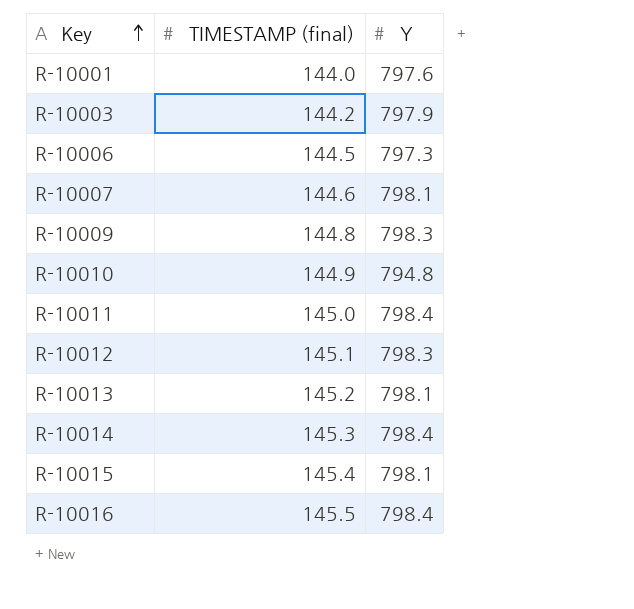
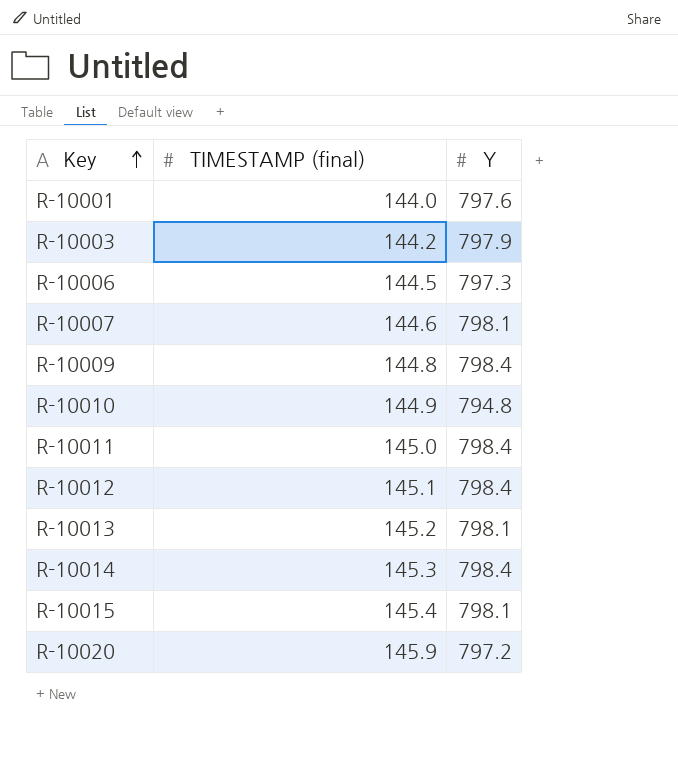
row R-10016: 145.5 | 798.4 -> none
R-10009 | Y: 798.3 -> 798.4
R-10012 | Y: 798.3 -> 798.4
row R-10020: none -> 145.9 | 797.2

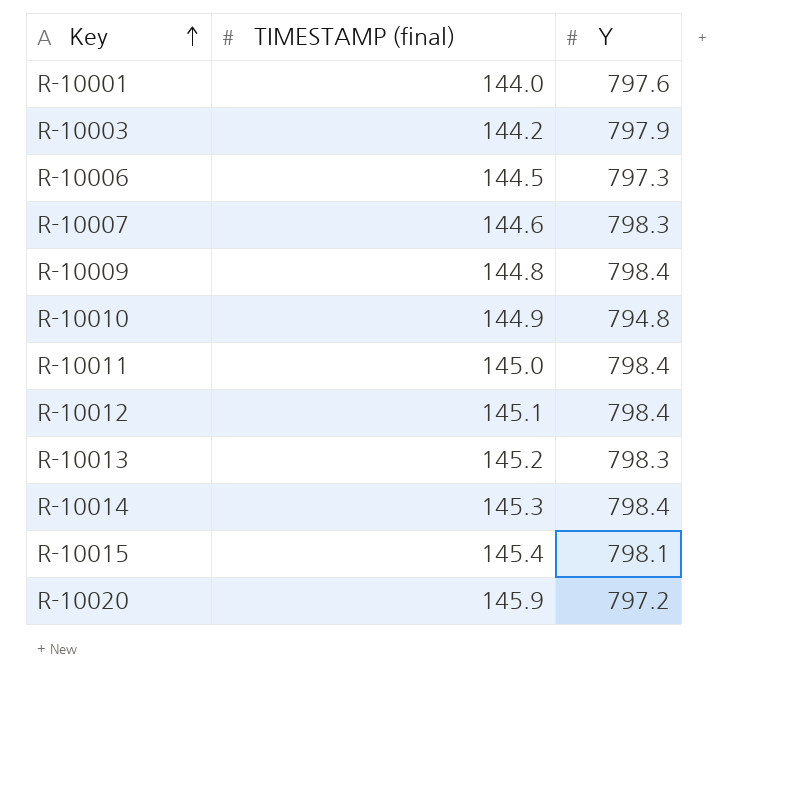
R-10007 | Y: 798.1 -> 798.3
R-10013 | Y: 798.1 -> 798.3

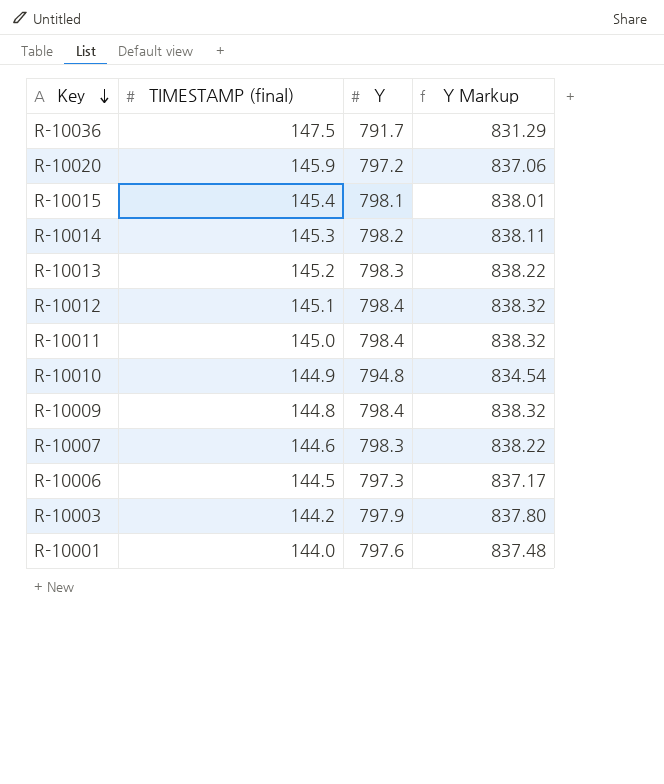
row order: Key ascending -> Key descending
column Y Markup | formula: none -> [Y] * 1.05
row R-10036: none -> 147.5 | 791.7 | 831.29
R-10014 | Y: 798.4 -> 798.2

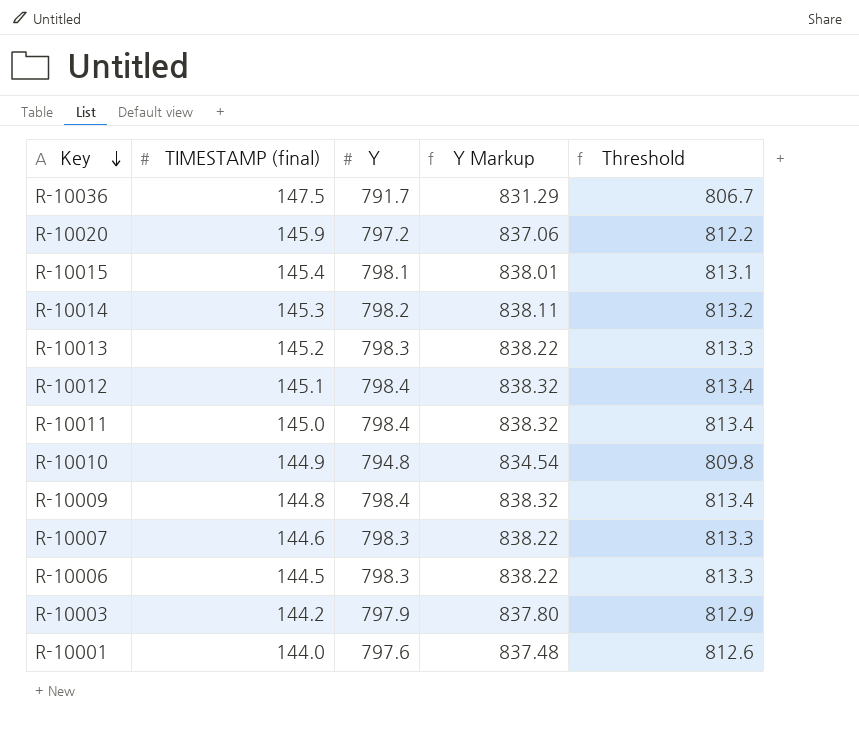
column Threshold | formula: none -> [Y] + 15
R-10006 | Y: 797.3 -> 798.3
R-10006 | Y Markup: 837.17 -> 838.22

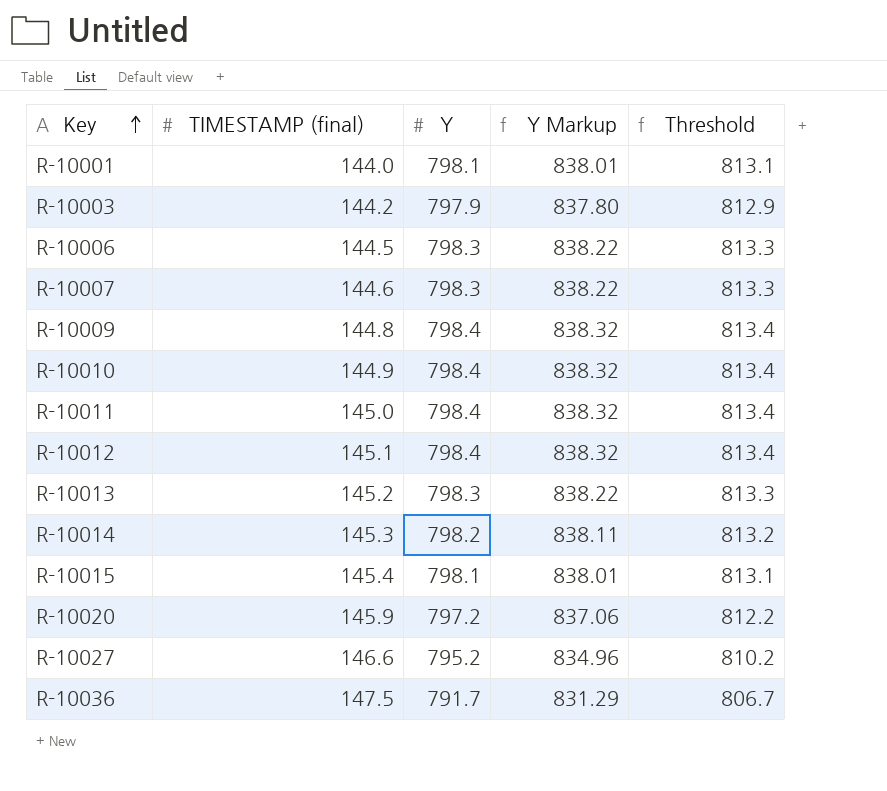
row order: Key descending -> Key ascending
R-10001 | Y: 797.6 -> 798.1
R-10001 | Y Markup: 837.48 -> 838.01
R-10001 | Threshold: 812.6 -> 813.1
R-10010 | Y: 794.8 -> 798.4
R-10010 | Y Markup: 834.54 -> 838.32
R-10010 | Threshold: 809.8 -> 813.4
row R-10027: none -> 146.6 | 795.2 | 834.96 | 810.2

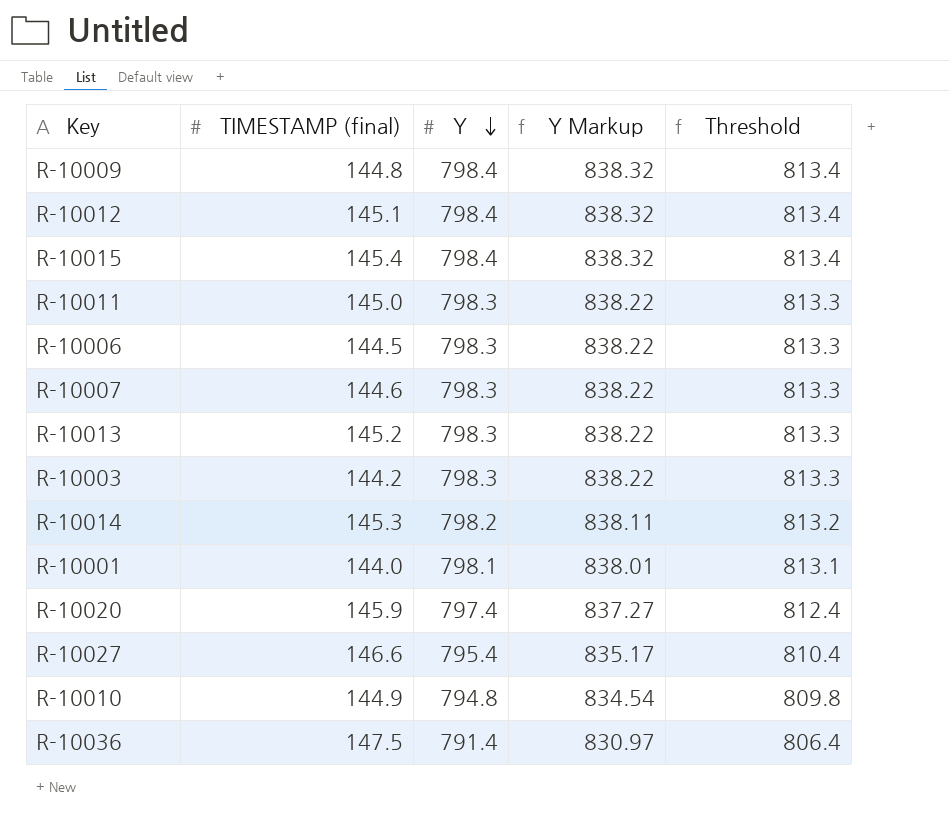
row order: Key ascending -> Y descending
R-10015 | Y: 798.1 -> 798.4
R-10015 | Y Markup: 838.01 -> 838.32
R-10015 | Threshold: 813.1 -> 813.4
R-10011 | Y: 798.4 -> 798.3
R-10011 | Y Markup: 838.32 -> 838.22
R-10011 | Threshold: 813.4 -> 813.3
R-10003 | Y: 797.9 -> 798.3
R-10003 | Y Markup: 837.80 -> 838.22
R-10003 | Threshold: 812.9 -> 813.3
R-10020 | Y: 797.2 -> 797.4
R-10020 | Y Markup: 837.06 -> 837.27
R-10020 | Threshold: 812.2 -> 812.4
R-10027 | Y: 795.2 -> 795.4
R-10027 | Y Markup: 834.96 -> 835.17
R-10027 | Threshold: 810.2 -> 810.4
R-10010 | Y: 798.4 -> 794.8
R-10010 | Y Markup: 838.32 -> 834.54
R-10010 | Threshold: 813.4 -> 809.8
R-10036 | Y: 791.7 -> 791.4
R-10036 | Y Markup: 831.29 -> 830.97
R-10036 | Threshold: 806.7 -> 806.4

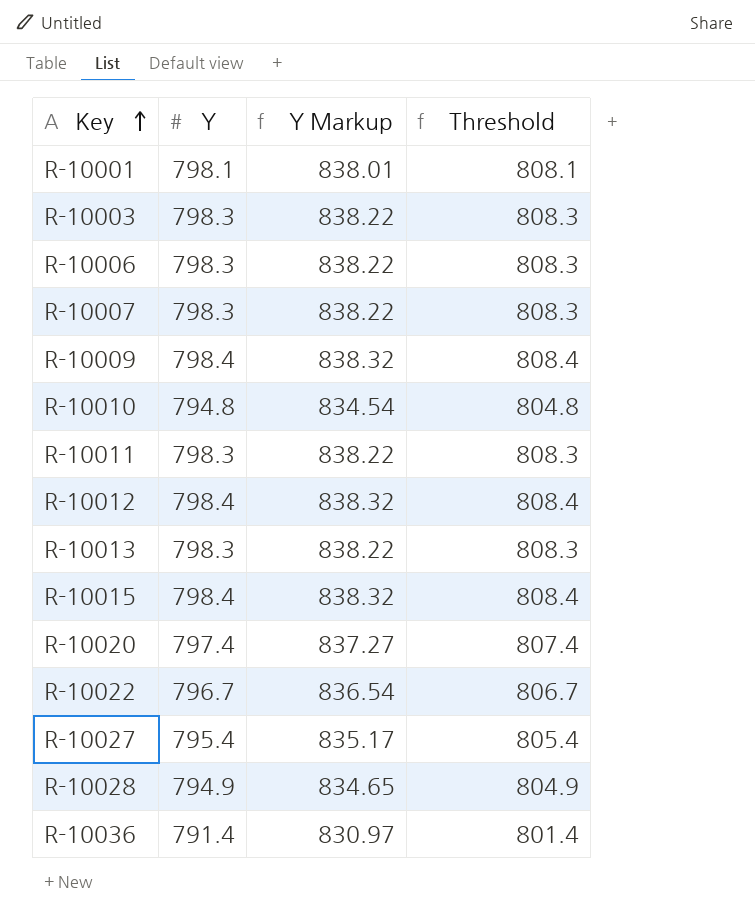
row order: Y descending -> Key ascending
column TIMESTAMP (final) | position: 2 -> none
column Threshold | formula: [Y] + 15 -> [Y] + 10
row R-10014: 145.3 | 798.2 | 838.11 | 813.2 -> none
row R-10022: none -> 796.7 | 836.54 | 806.7
row R-10028: none -> 794.9 | 834.65 | 804.9

